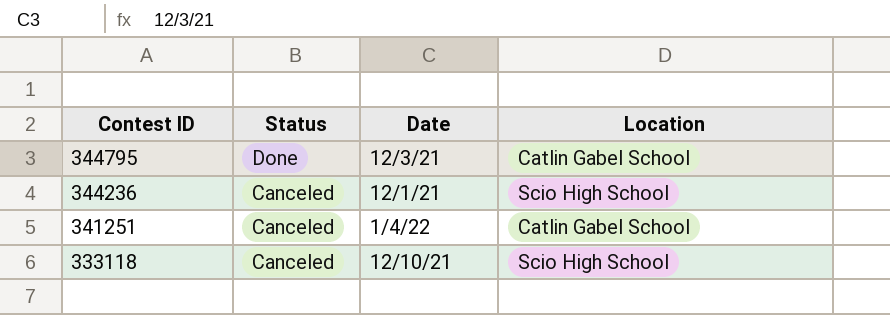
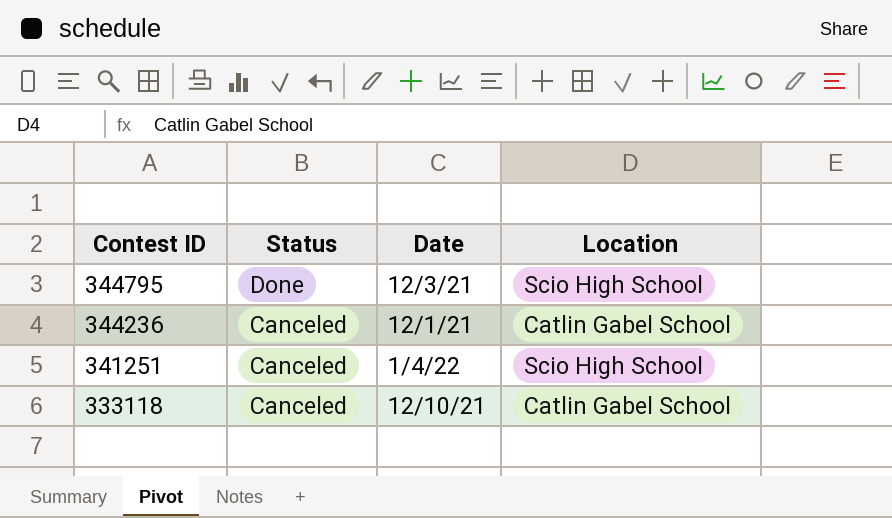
344795 | Location: Catlin Gabel School -> Scio High School
344236 | Location: Scio High School -> Catlin Gabel School
341251 | Location: Catlin Gabel School -> Scio High School
333118 | Location: Scio High School -> Catlin Gabel School

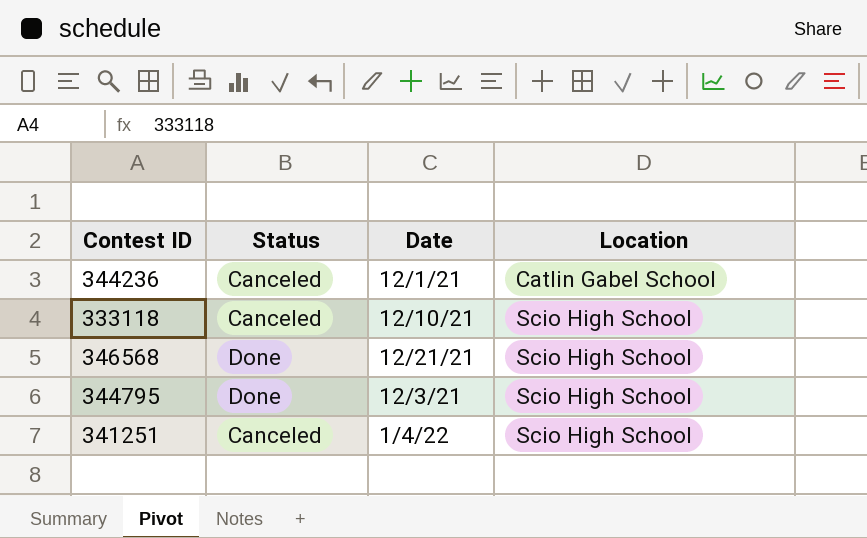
row order: Contest ID descending -> Location ascending
333118 | Location: Catlin Gabel School -> Scio High School
row 346568: none -> Done | 12/21/21 | Scio High School

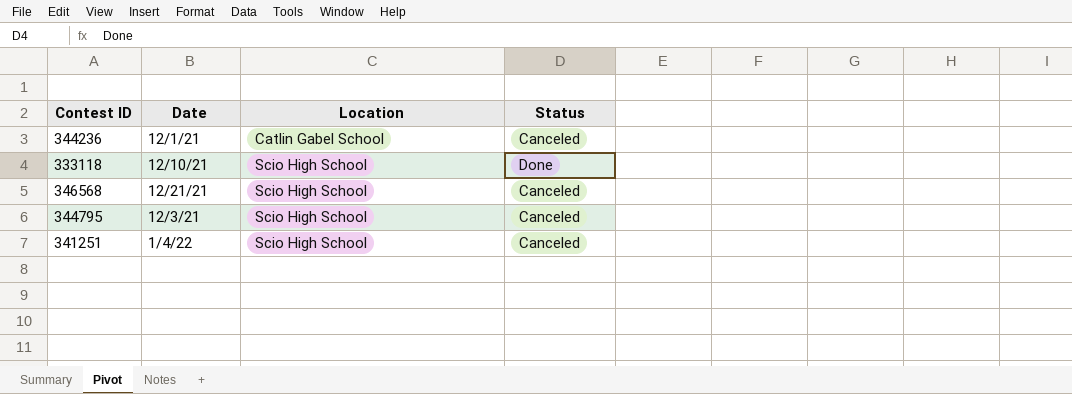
column Status | position: 2 -> 4
333118 | Status: Canceled -> Done
346568 | Status: Done -> Canceled
344795 | Status: Done -> Canceled

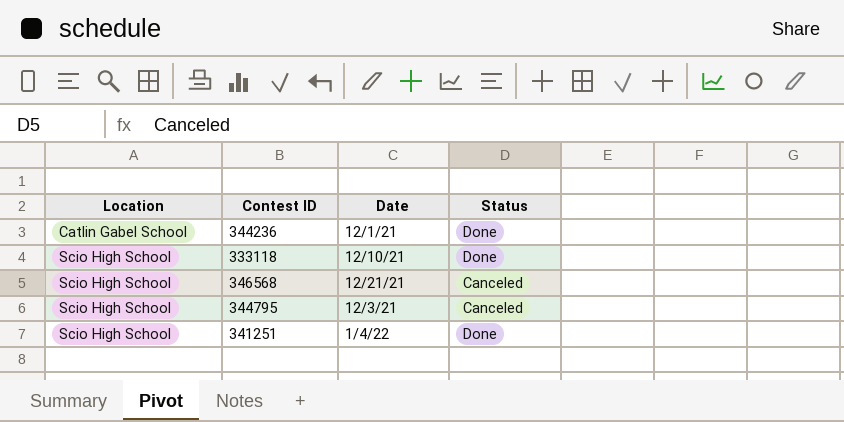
column Location | position: 3 -> 1
344236 | Status: Canceled -> Done
341251 | Status: Canceled -> Done

